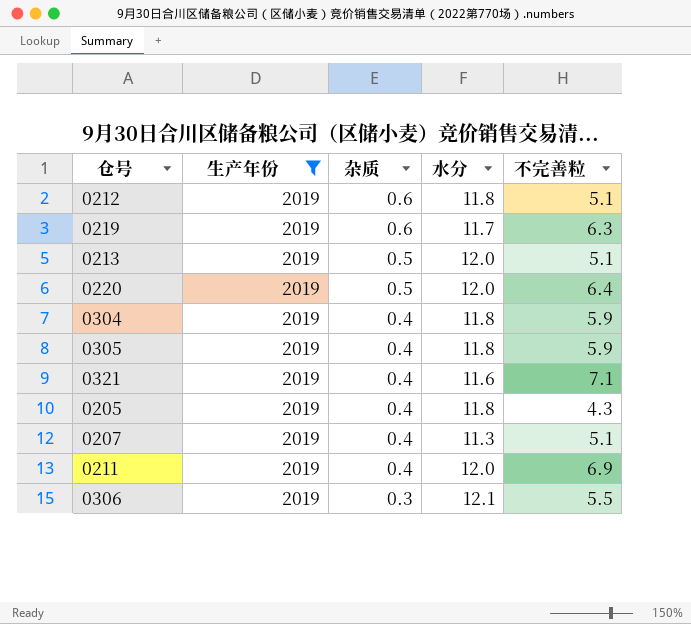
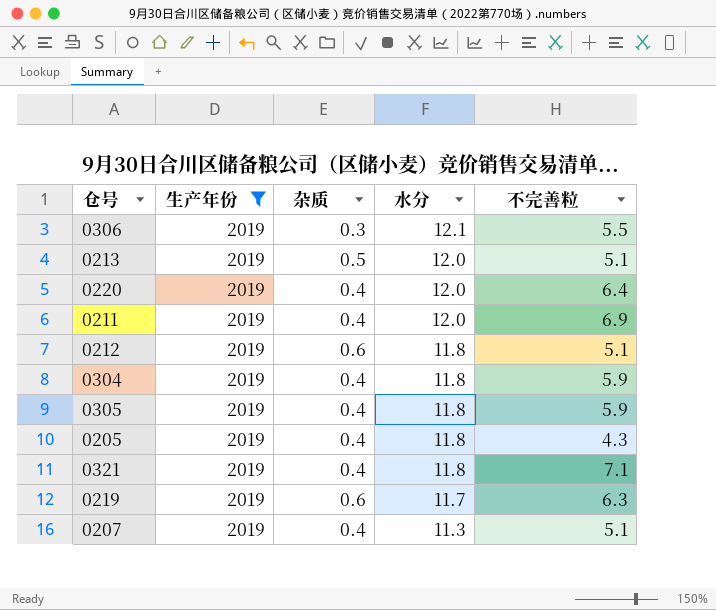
row order: 杂质 descending -> 水分 descending
0220 | 杂质: 0.5 -> 0.4
0321 | 水分: 11.6 -> 11.8

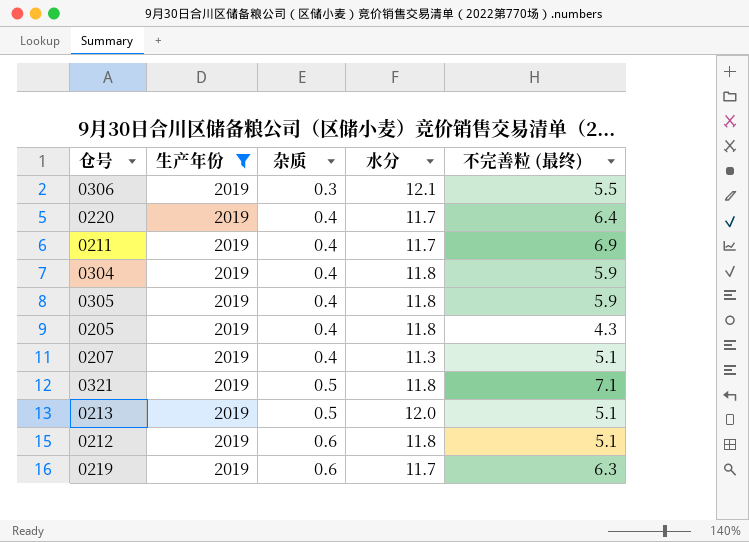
row order: 水分 descending -> 杂质 ascending
column name: 不完善粒 -> 不完善粒 (最终)
0220 | 水分: 12.0 -> 11.7
0211 | 水分: 12.0 -> 11.7
0321 | 杂质: 0.4 -> 0.5

